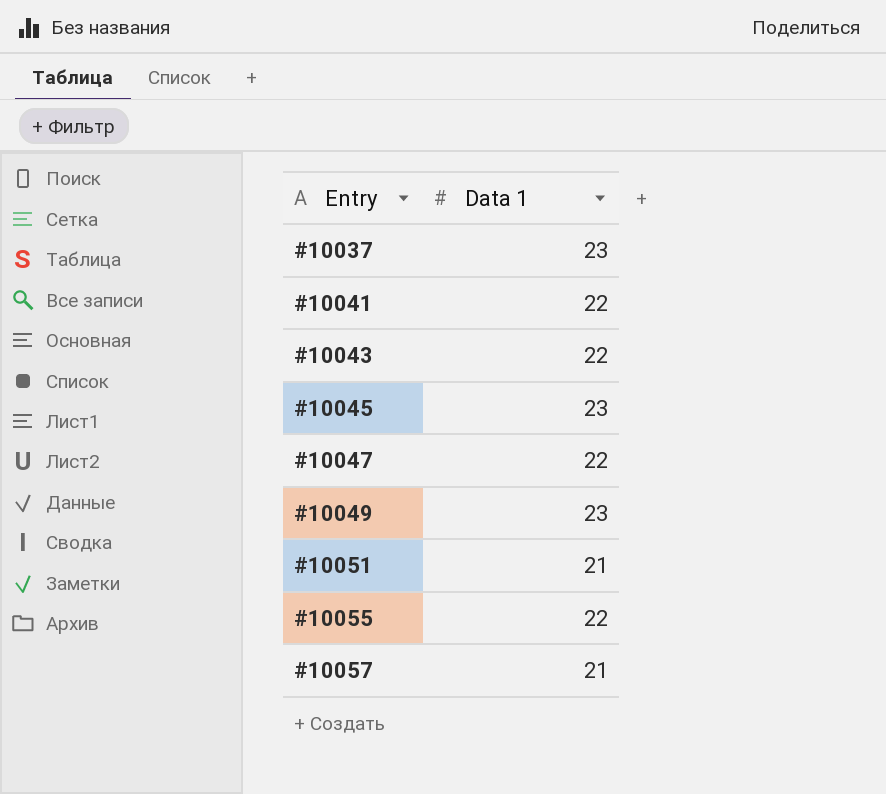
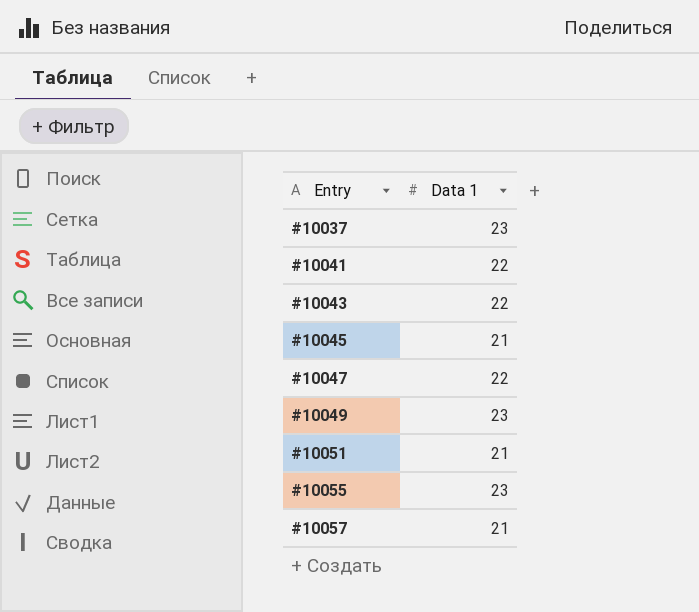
#10045 | Data 1: 23 -> 21
#10055 | Data 1: 22 -> 23

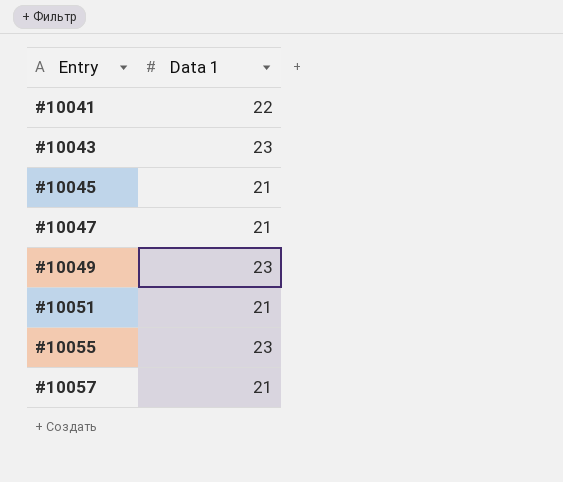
row #10037: 23 -> none
#10043 | Data 1: 22 -> 23
#10047 | Data 1: 22 -> 21

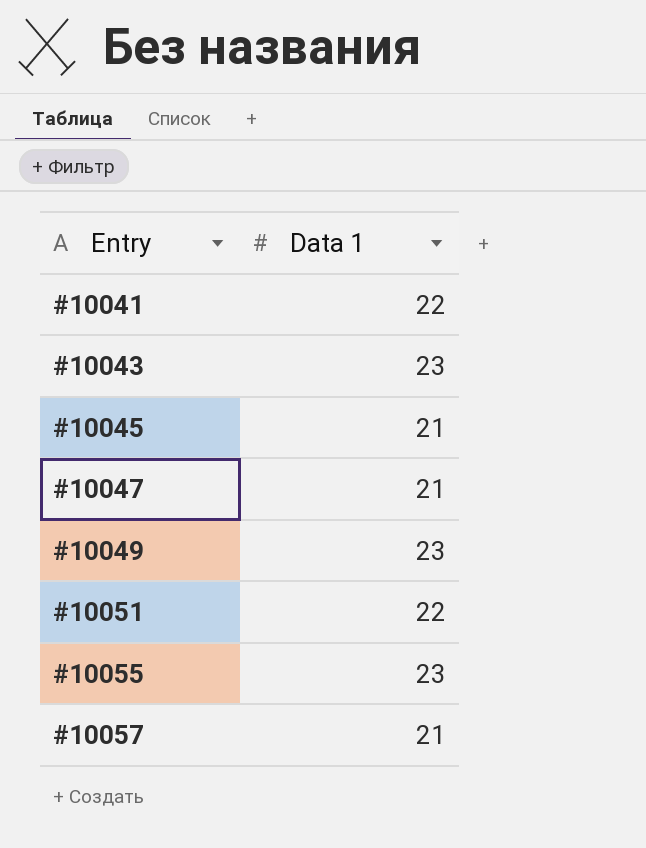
#10051 | Data 1: 21 -> 22

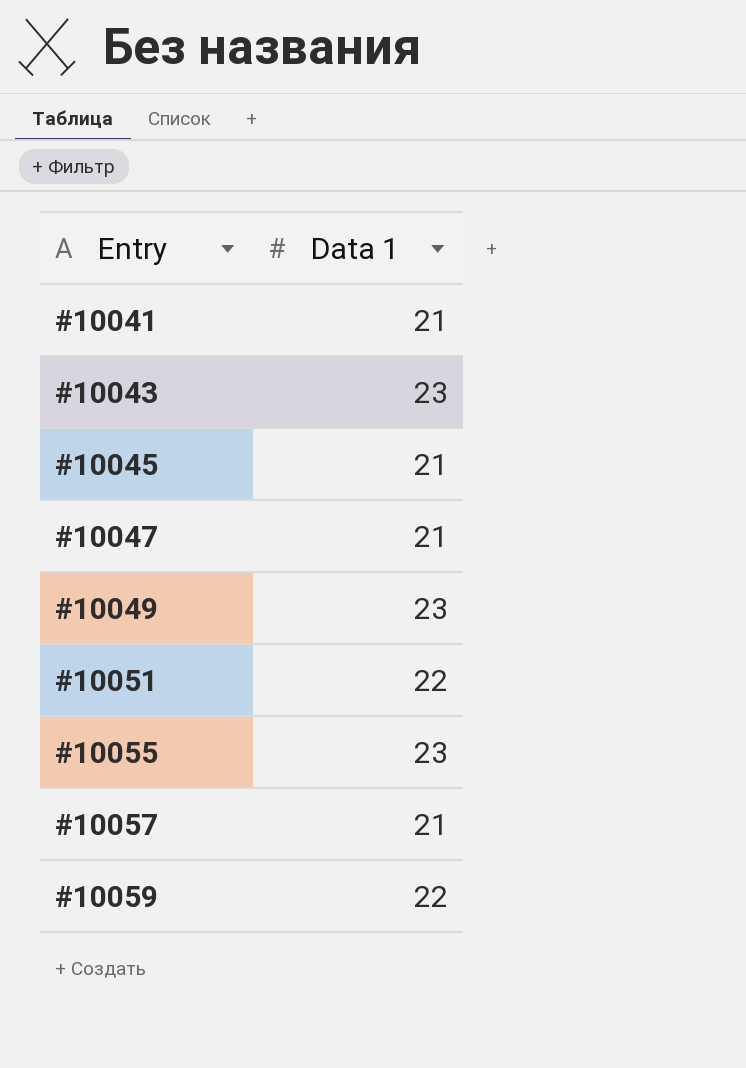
#10041 | Data 1: 22 -> 21
row #10059: none -> 22

